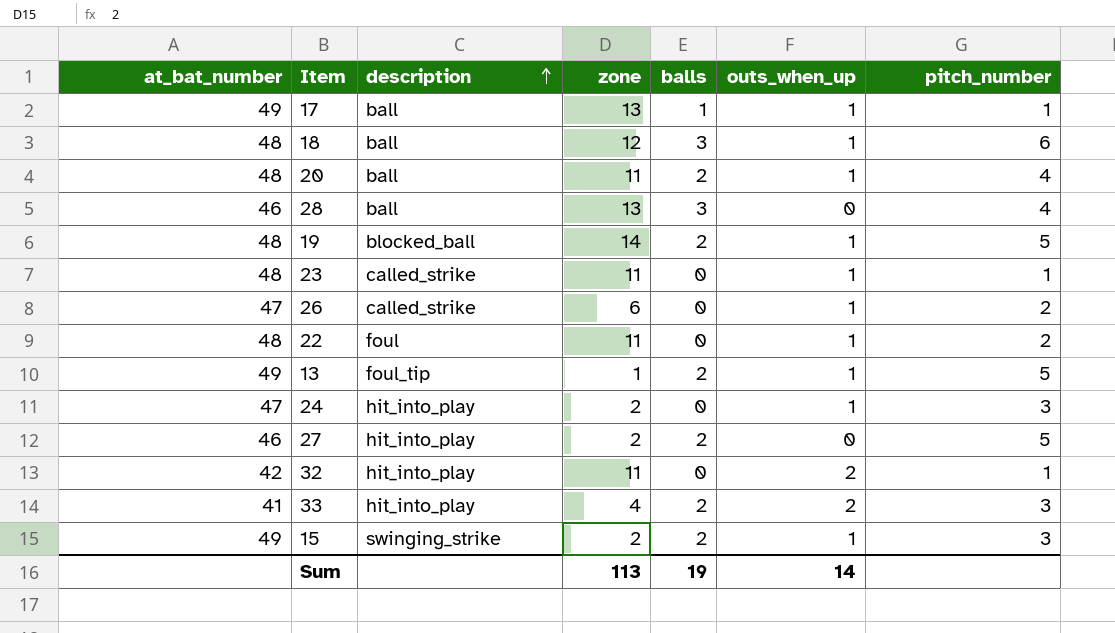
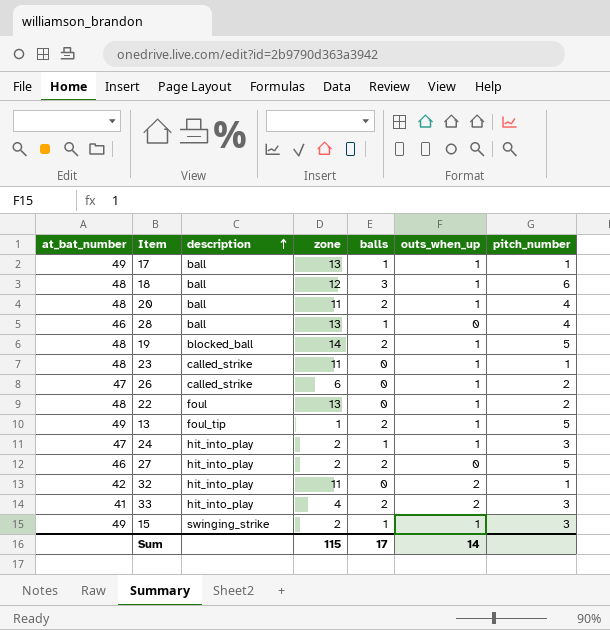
28 | balls: 3 -> 1
22 | zone: 11 -> 13
24 | balls: 0 -> 1
15 | balls: 2 -> 1
Sum | zone: 113 -> 115
Sum | balls: 19 -> 17

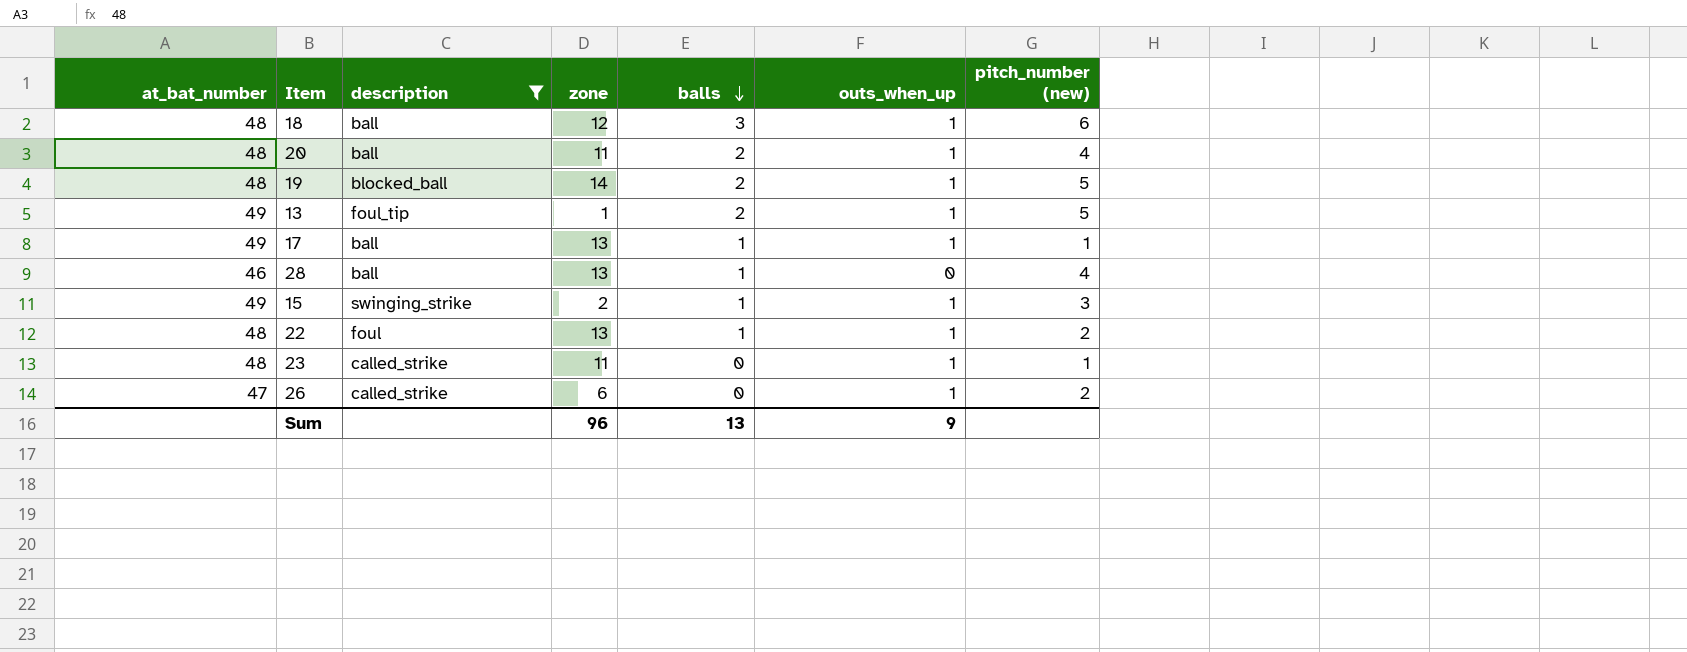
filter: none -> description != hit_into_play
row order: description ascending -> balls descending
column name: pitch_number -> pitch_number (new)
22 | balls: 0 -> 1
Sum | zone: 115 -> 96
Sum | balls: 17 -> 13
Sum | outs_when_up: 14 -> 9

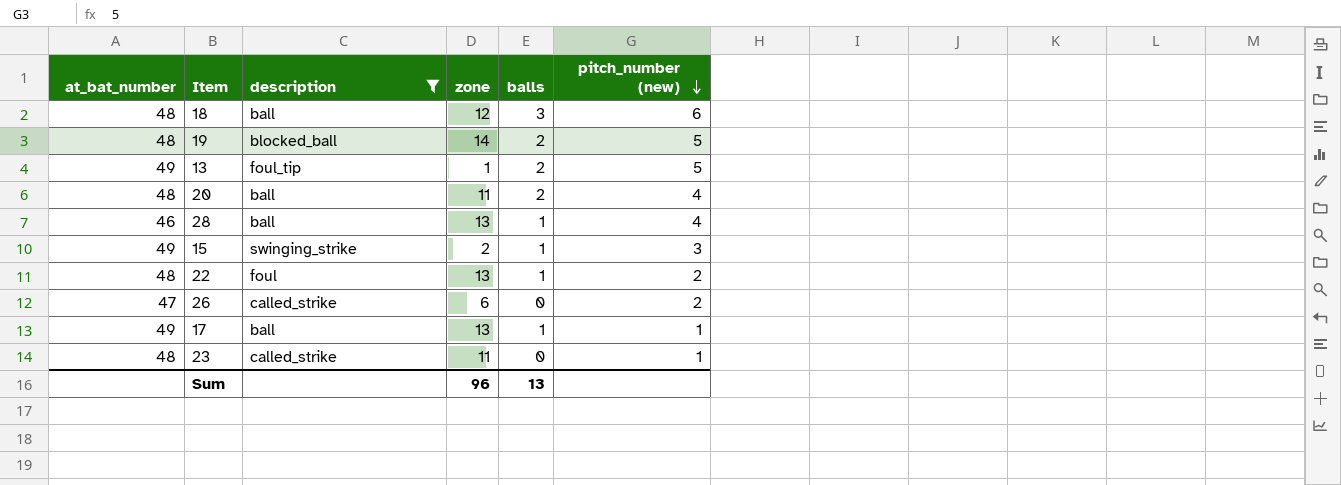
row order: balls descending -> pitch_number (new) descending
column outs_when_up | position: 6 -> none

